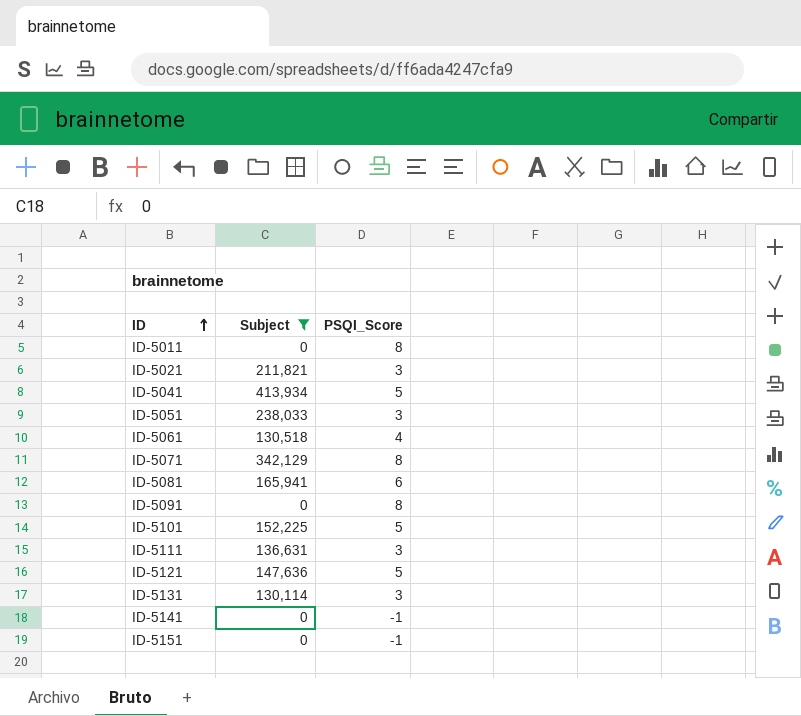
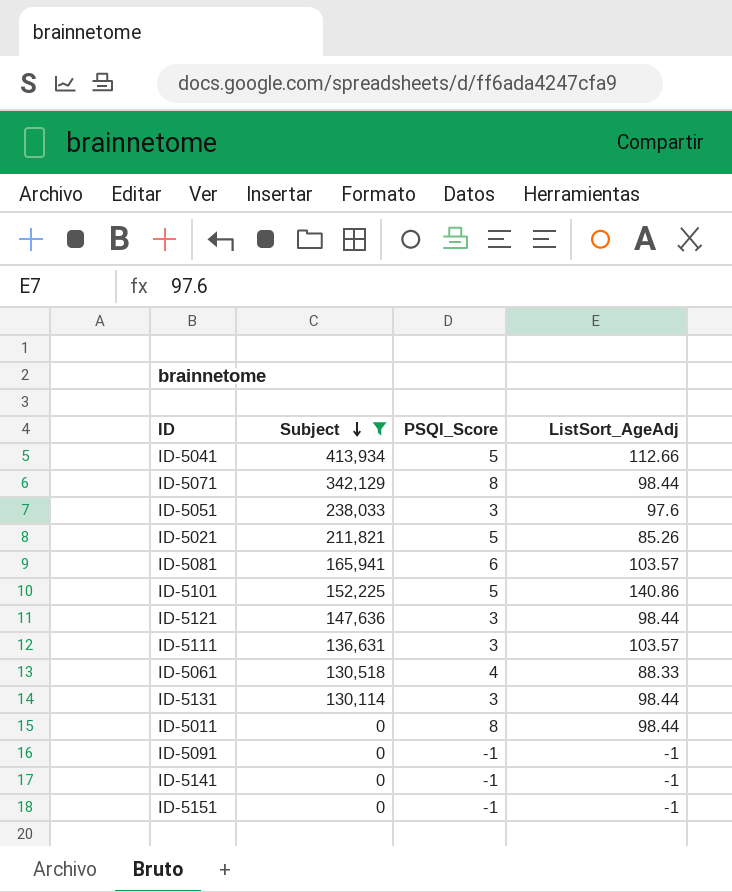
row order: ID ascending -> Subject descending
column ListSort_AgeAdj | position: none -> 4
ID-5021 | PSQI_Score: 3 -> 5
ID-5121 | PSQI_Score: 5 -> 3
ID-5091 | PSQI_Score: 8 -> -1

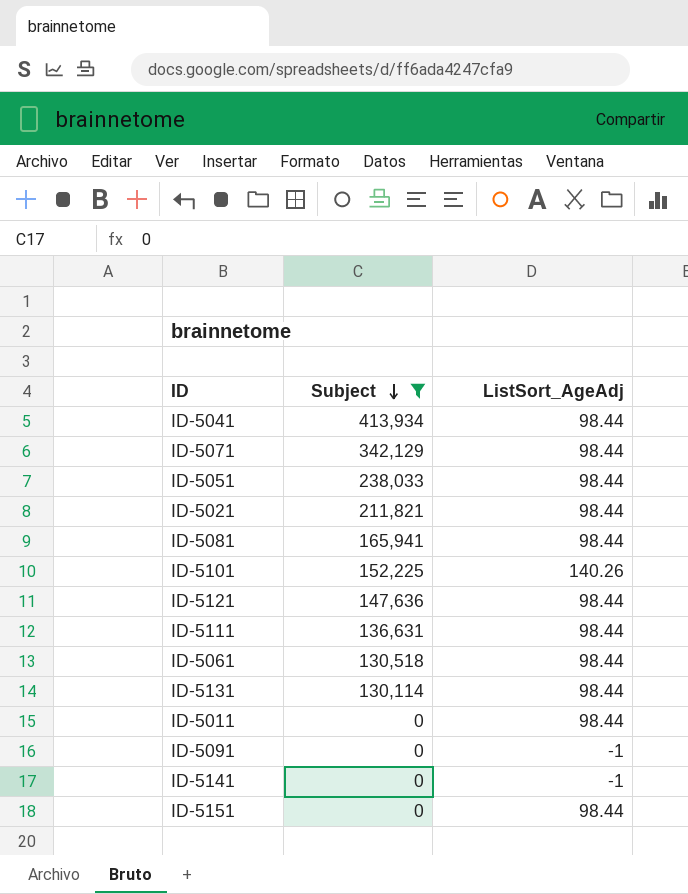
column PSQI_Score | position: 3 -> none
ID-5041 | ListSort_AgeAdj: 112.66 -> 98.44
ID-5051 | ListSort_AgeAdj: 97.6 -> 98.44
ID-5021 | ListSort_AgeAdj: 85.26 -> 98.44
ID-5081 | ListSort_AgeAdj: 103.57 -> 98.44
ID-5101 | ListSort_AgeAdj: 140.86 -> 140.26
ID-5111 | ListSort_AgeAdj: 103.57 -> 98.44
ID-5061 | ListSort_AgeAdj: 88.33 -> 98.44
ID-5151 | ListSort_AgeAdj: -1 -> 98.44

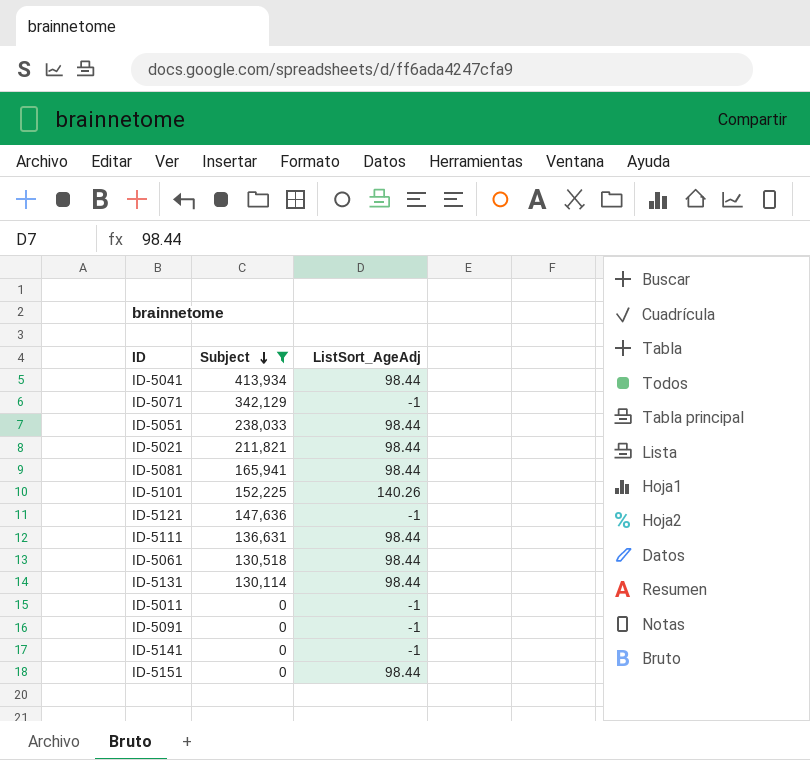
ID-5071 | ListSort_AgeAdj: 98.44 -> -1
ID-5121 | ListSort_AgeAdj: 98.44 -> -1
ID-5011 | ListSort_AgeAdj: 98.44 -> -1

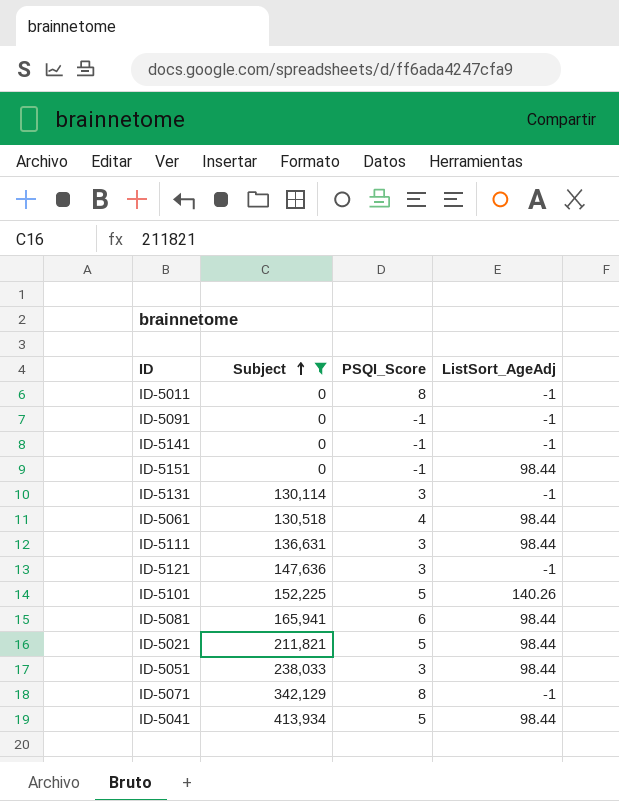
row order: Subject descending -> Subject ascending
column PSQI_Score | position: none -> 3
ID-5131 | ListSort_AgeAdj: 98.44 -> -1

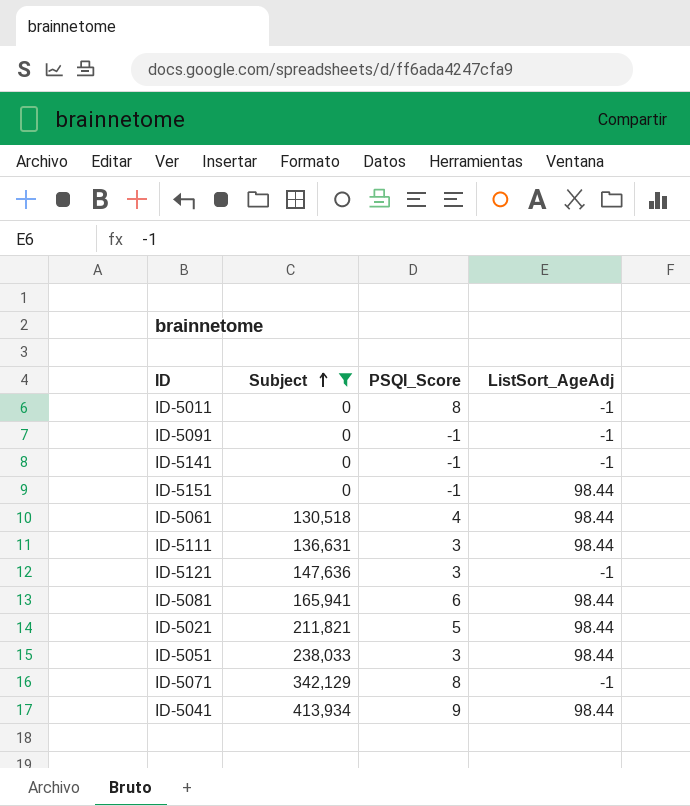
row ID-5131: 130,114 | 3 | -1 -> none
row ID-5101: 152,225 | 5 | 140.26 -> none
ID-5041 | PSQI_Score: 5 -> 9

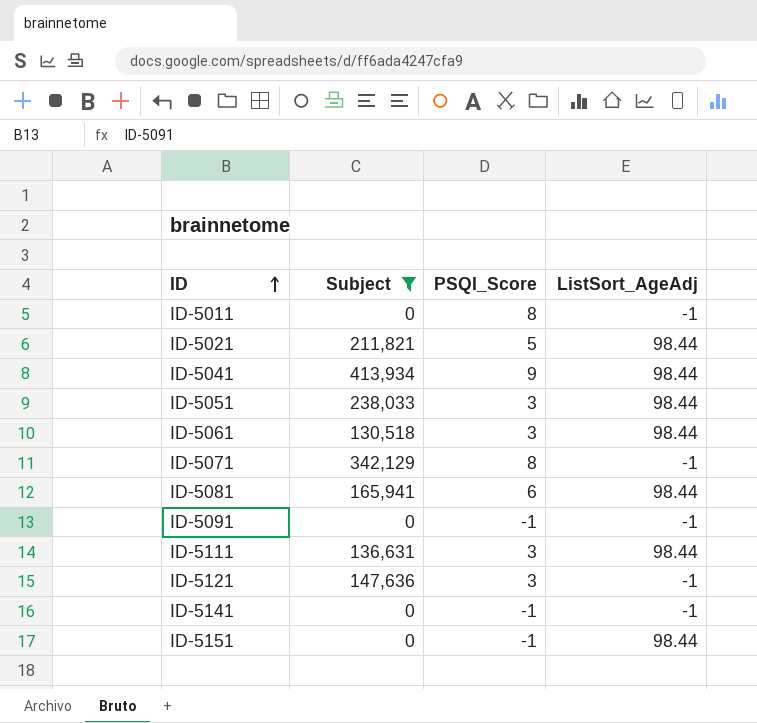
row order: Subject ascending -> ID ascending
ID-5061 | PSQI_Score: 4 -> 3

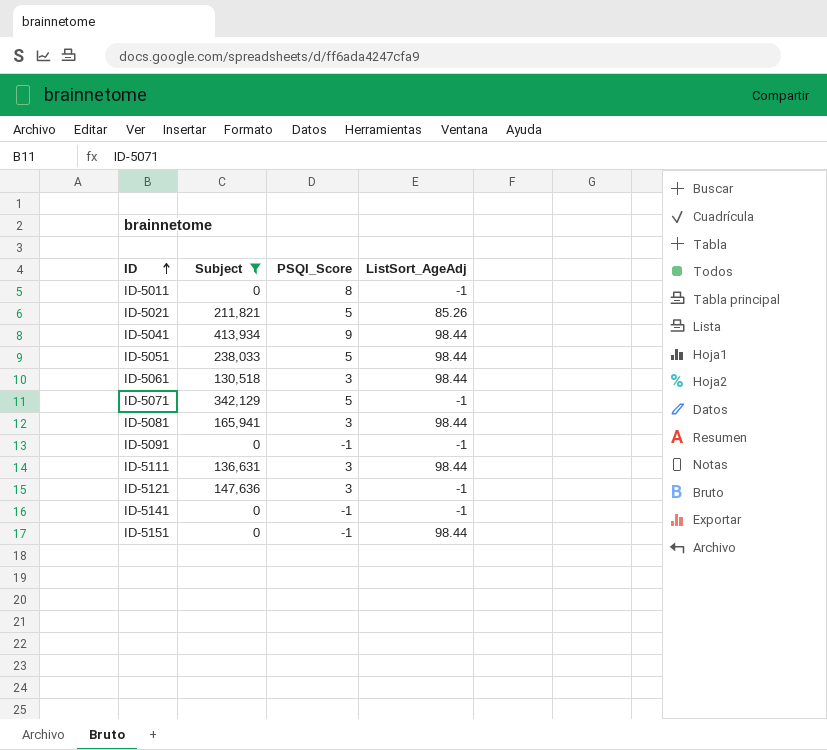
ID-5021 | ListSort_AgeAdj: 98.44 -> 85.26
ID-5051 | PSQI_Score: 3 -> 5
ID-5071 | PSQI_Score: 8 -> 5
ID-5081 | PSQI_Score: 6 -> 3

